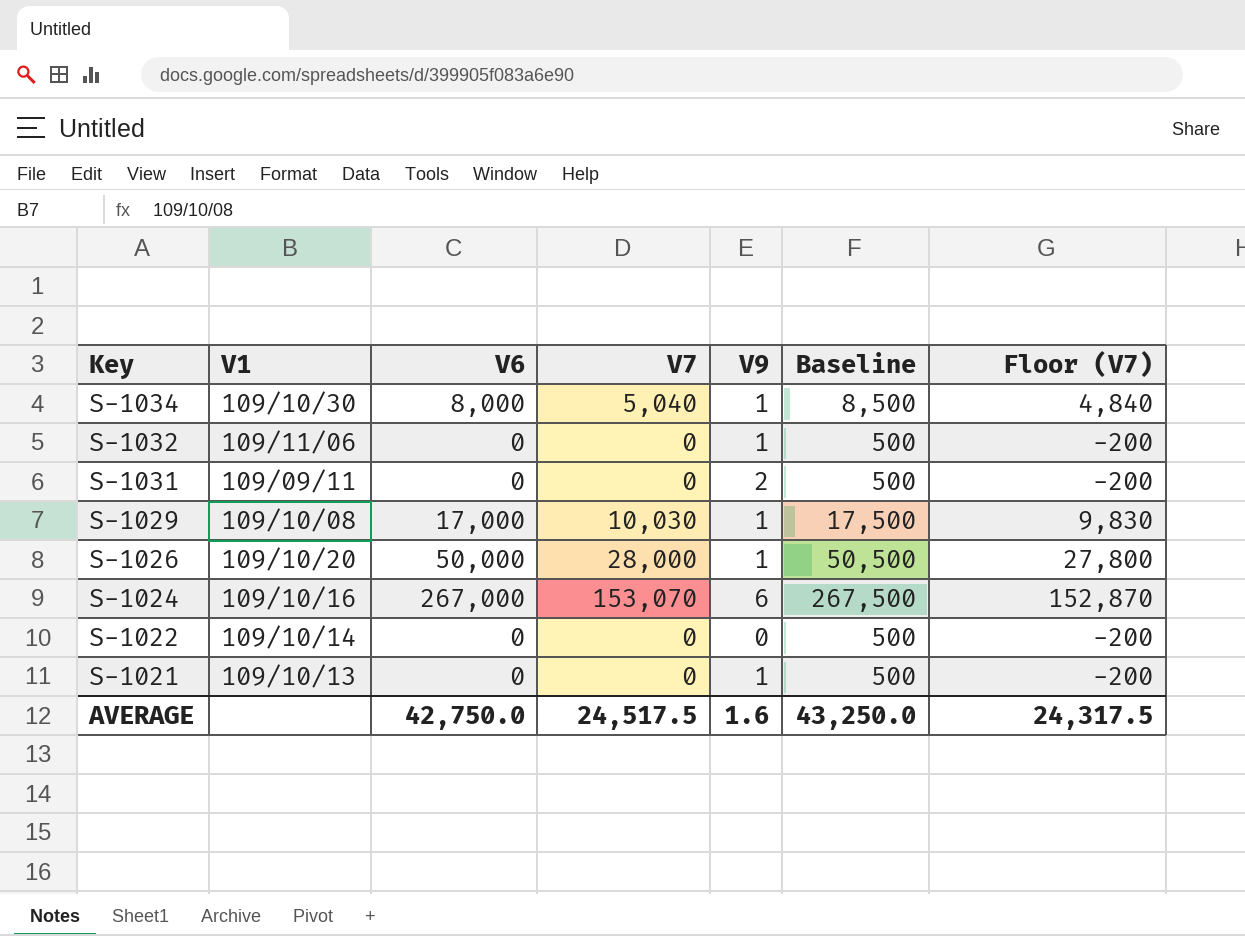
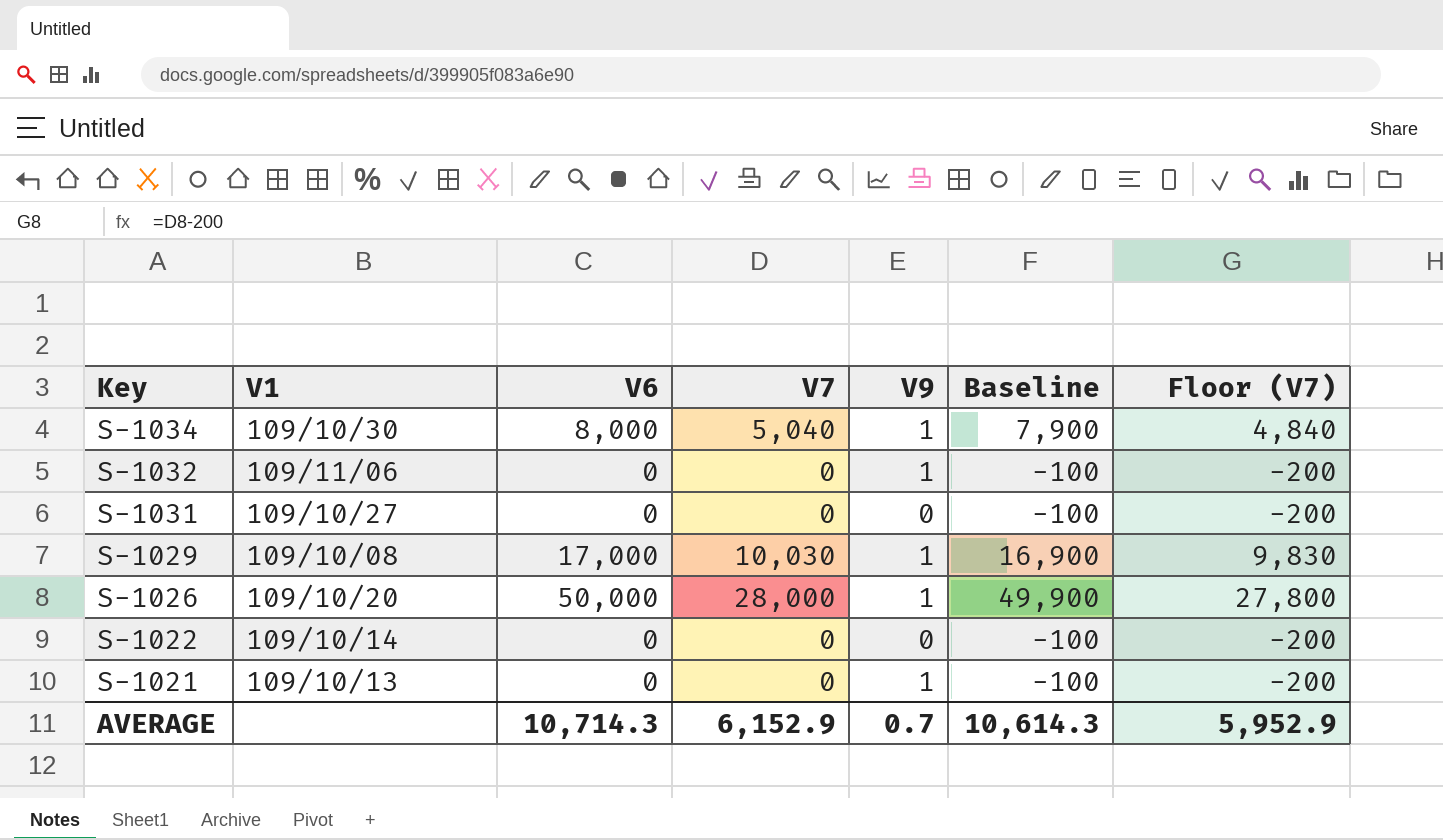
column Baseline | formula: [V6] + 500 -> [V6] - 100
row S-1024: 109/10/16 | 267,000 | 153,070 | 6 | 267,500 | 152,870 -> none
S-1031 | V1: 109/09/11 -> 109/10/27
S-1031 | V9: 2 -> 0
AVERAGE | V6: 42,750.0 -> 10,714.3
AVERAGE | V7: 24,517.5 -> 6,152.9
AVERAGE | V9: 1.6 -> 0.7
AVERAGE | Baseline: 43,250.0 -> 10,614.3
AVERAGE | Floor (V7): 24,317.5 -> 5,952.9

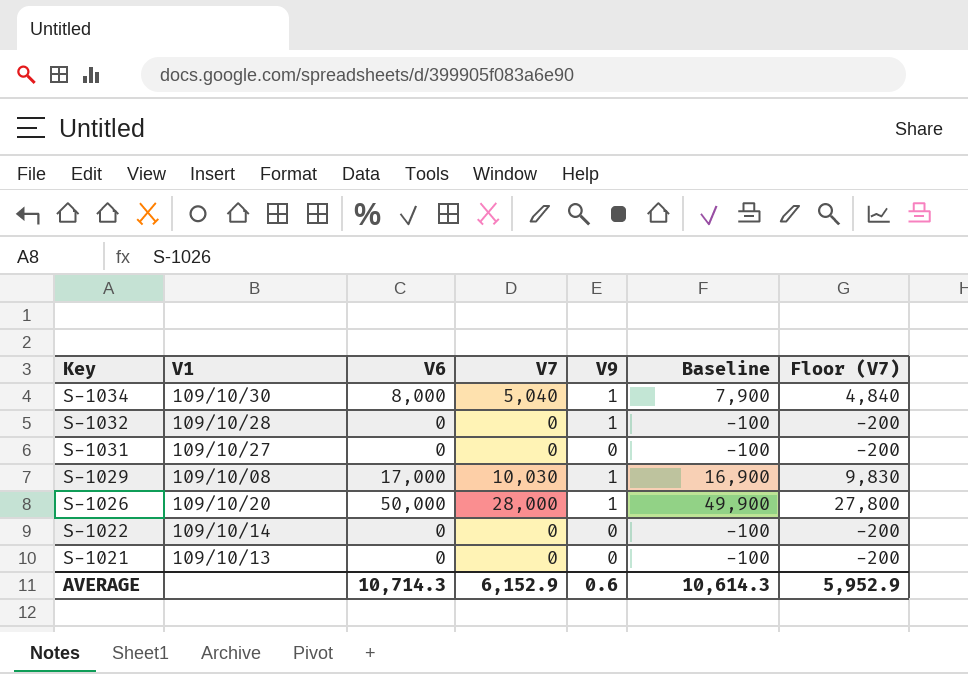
S-1032 | V1: 109/11/06 -> 109/10/28
S-1021 | V9: 1 -> 0
AVERAGE | V9: 0.7 -> 0.6

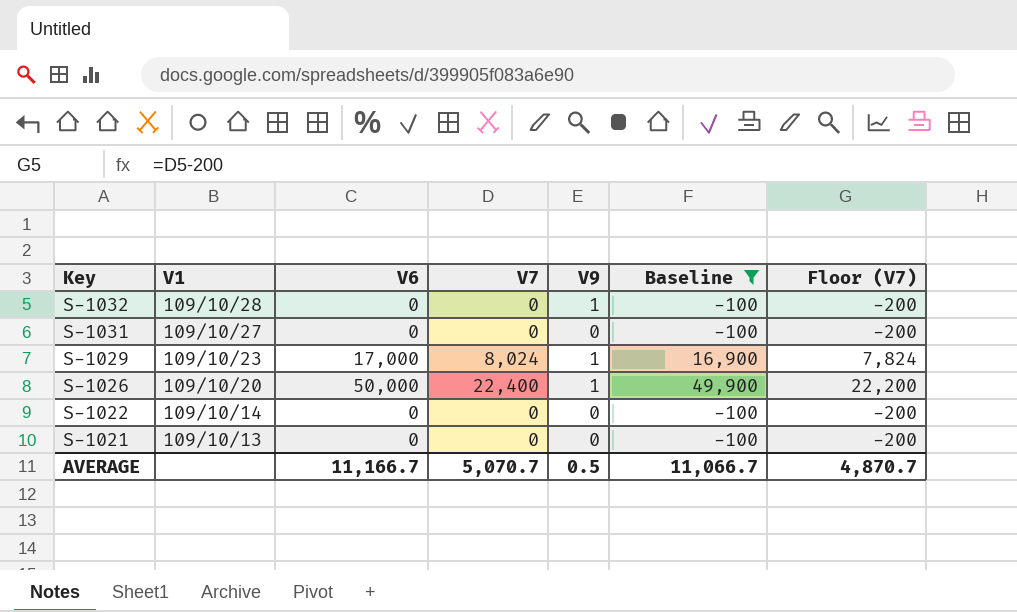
filter: none -> Baseline != 7,900
S-1029 | V1: 109/10/08 -> 109/10/23
S-1029 | V7: 10,030 -> 8,024
S-1029 | Floor (V7): 9,830 -> 7,824
S-1026 | V7: 28,000 -> 22,400
S-1026 | Floor (V7): 27,800 -> 22,200
AVERAGE | V6: 10,714.3 -> 11,166.7
AVERAGE | V7: 6,152.9 -> 5,070.7
AVERAGE | V9: 0.6 -> 0.5
AVERAGE | Baseline: 10,614.3 -> 11,066.7
AVERAGE | Floor (V7): 5,952.9 -> 4,870.7

